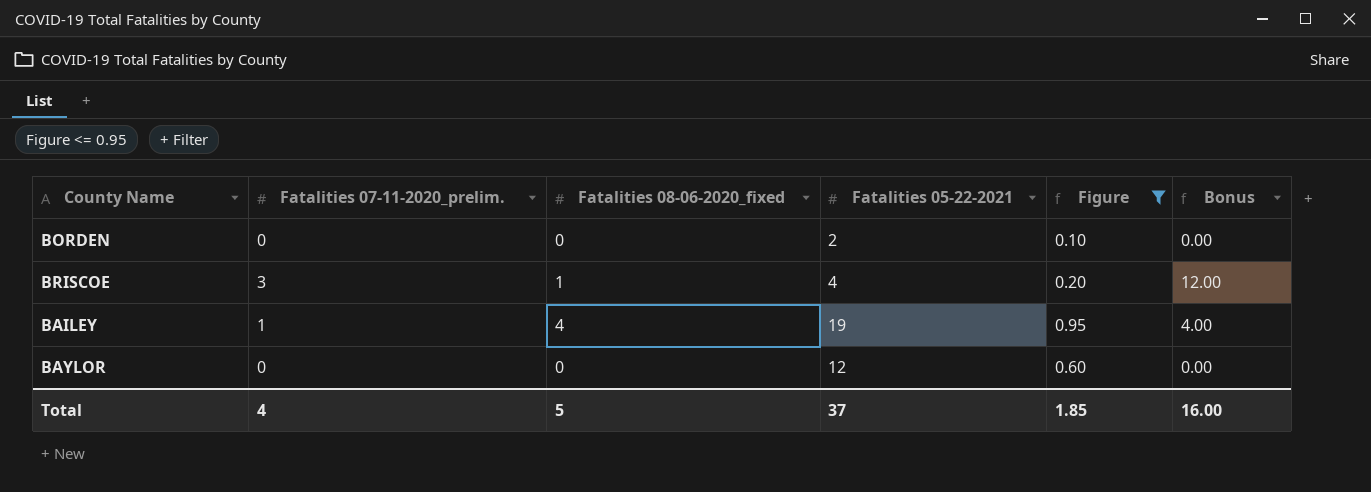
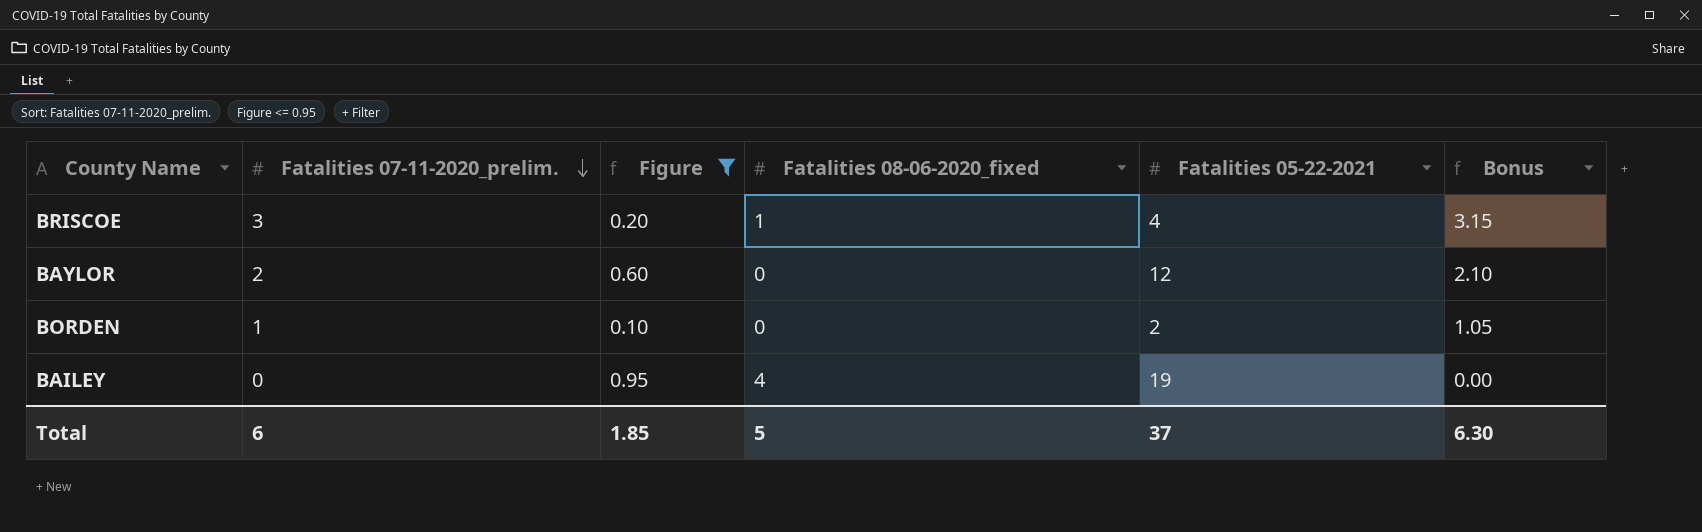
row order: none -> Fatalities 07-11-2020_prelim. descending
column Figure | position: 5 -> 3
column Bonus | formula: [Fatalities 07-11-2020_prelim.] * 4 -> [Fatalities 07-11-2020_prelim.] * 1.05
BAYLOR | Fatalities 07-11-2020_prelim.: 0 -> 2
BORDEN | Fatalities 07-11-2020_prelim.: 0 -> 1
BAILEY | Fatalities 07-11-2020_prelim.: 1 -> 0
Total | Fatalities 07-11-2020_prelim.: 4 -> 6
Total | Bonus: 16.00 -> 6.30

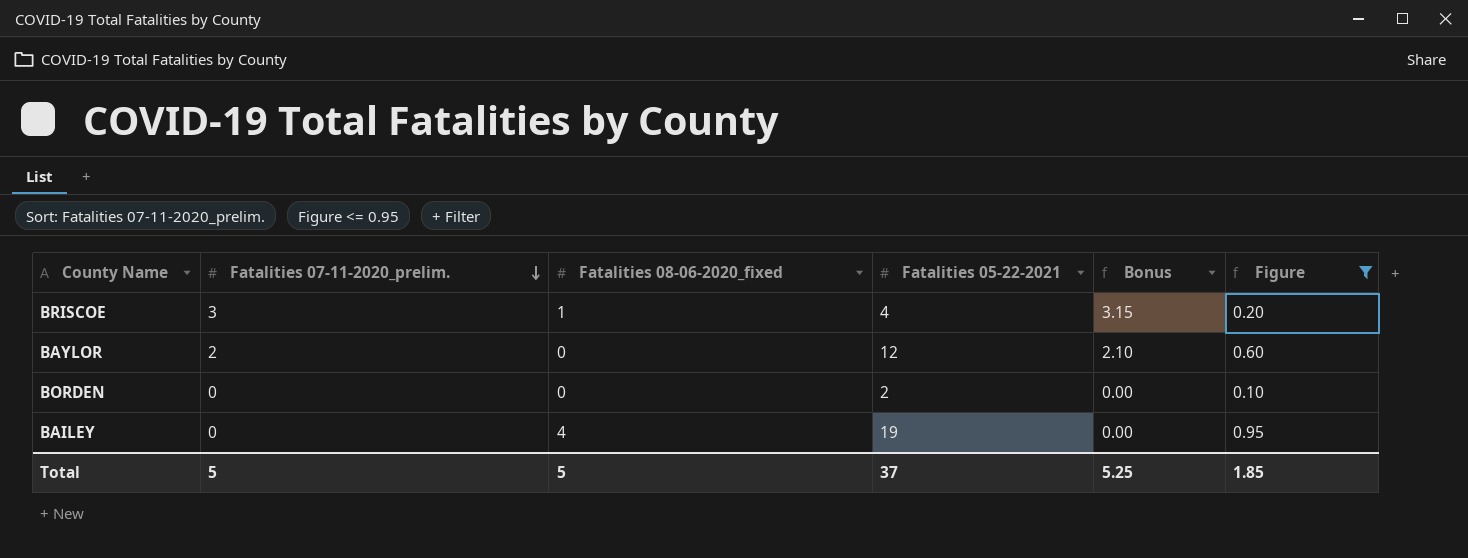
column Figure | position: 3 -> 6
BORDEN | Fatalities 07-11-2020_prelim.: 1 -> 0
BORDEN | Bonus: 1.05 -> 0.00
Total | Fatalities 07-11-2020_prelim.: 6 -> 5
Total | Bonus: 6.30 -> 5.25

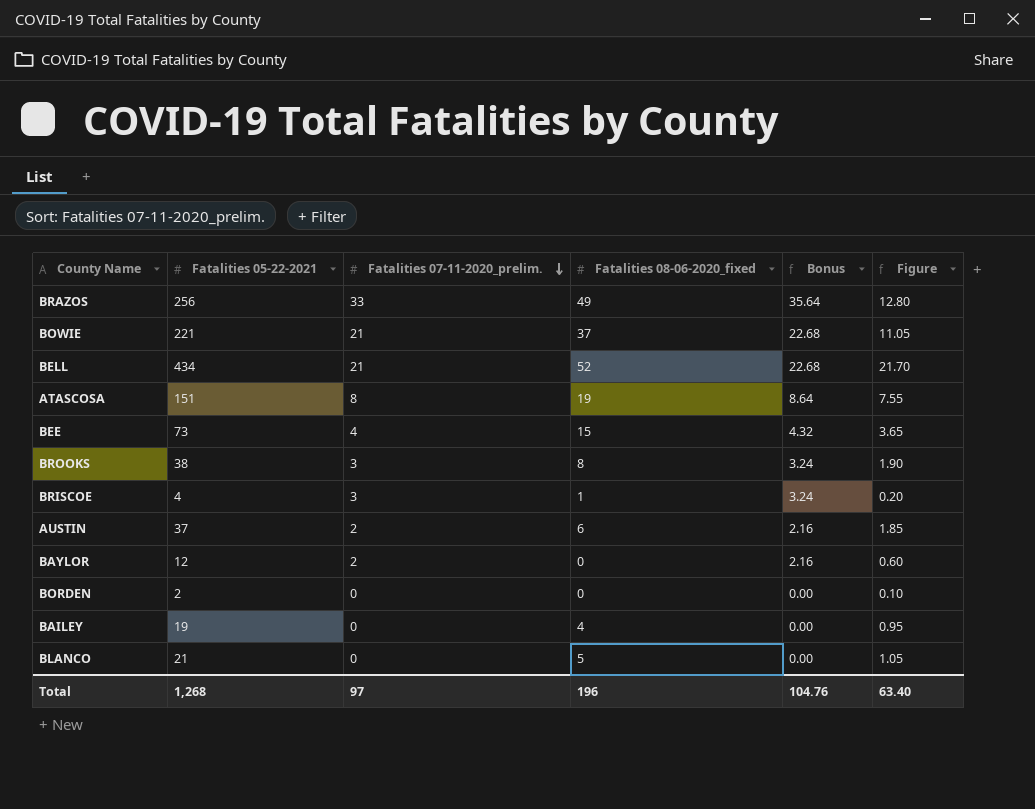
filter: Figure <= 0.95 -> none
column Fatalities 05-22-2021 | position: 4 -> 2
column Bonus | formula: [Fatalities 07-11-2020_prelim.] * 1.05 -> [Fatalities 07-11-2020_prelim.] * 1.08
Total | Fatalities 05-22-2021: 37 -> 1,268
Total | Fatalities 07-11-2020_prelim.: 5 -> 97
Total | Fatalities 08-06-2020_fixed: 5 -> 196
Total | Bonus: 5.25 -> 104.76
Total | Figure: 1.85 -> 63.40

